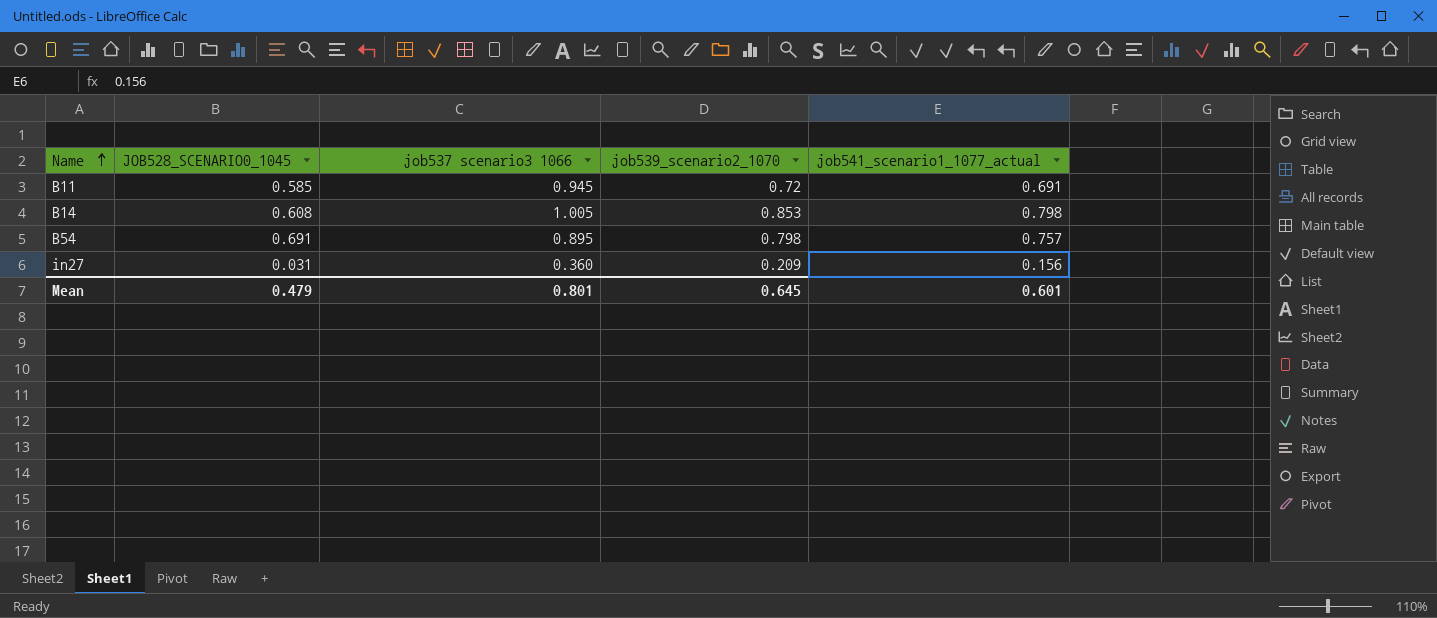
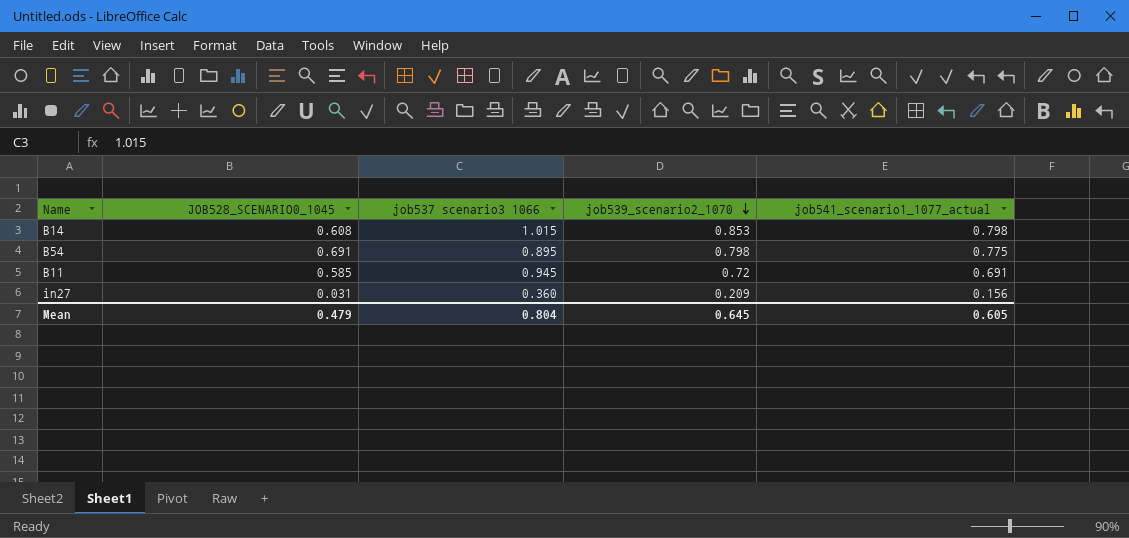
row order: Name ascending -> job539_scenario2_1070 descending
B14 | job537 scenario3 1066: 1.005 -> 1.015
B54 | job541_scenario1_1077_actual: 0.757 -> 0.775
Mean | job537 scenario3 1066: 0.801 -> 0.804
Mean | job541_scenario1_1077_actual: 0.601 -> 0.605

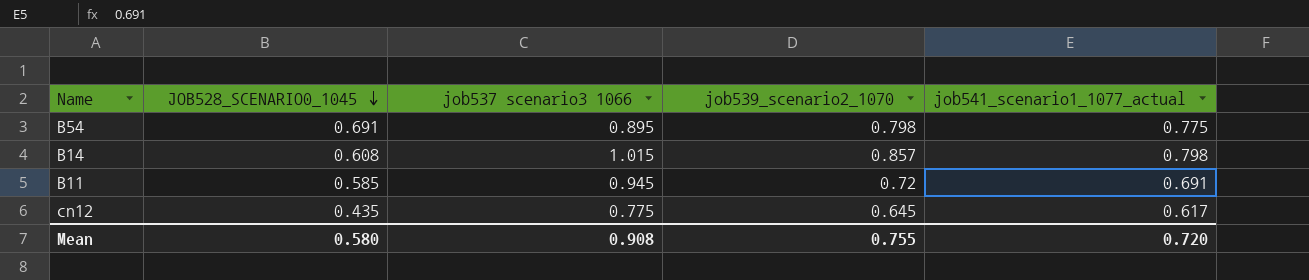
row order: job539_scenario2_1070 descending -> JOB528_SCENARIO0_1045 descending
row in27: 0.031 | 0.360 | 0.209 | 0.156 -> none
B14 | job539_scenario2_1070: 0.853 -> 0.857
row cn12: none -> 0.435 | 0.775 | 0.645 | 0.617
Mean | JOB528_SCENARIO0_1045: 0.479 -> 0.580
Mean | job537 scenario3 1066: 0.804 -> 0.908
Mean | job539_scenario2_1070: 0.645 -> 0.755
Mean | job541_scenario1_1077_actual: 0.605 -> 0.720

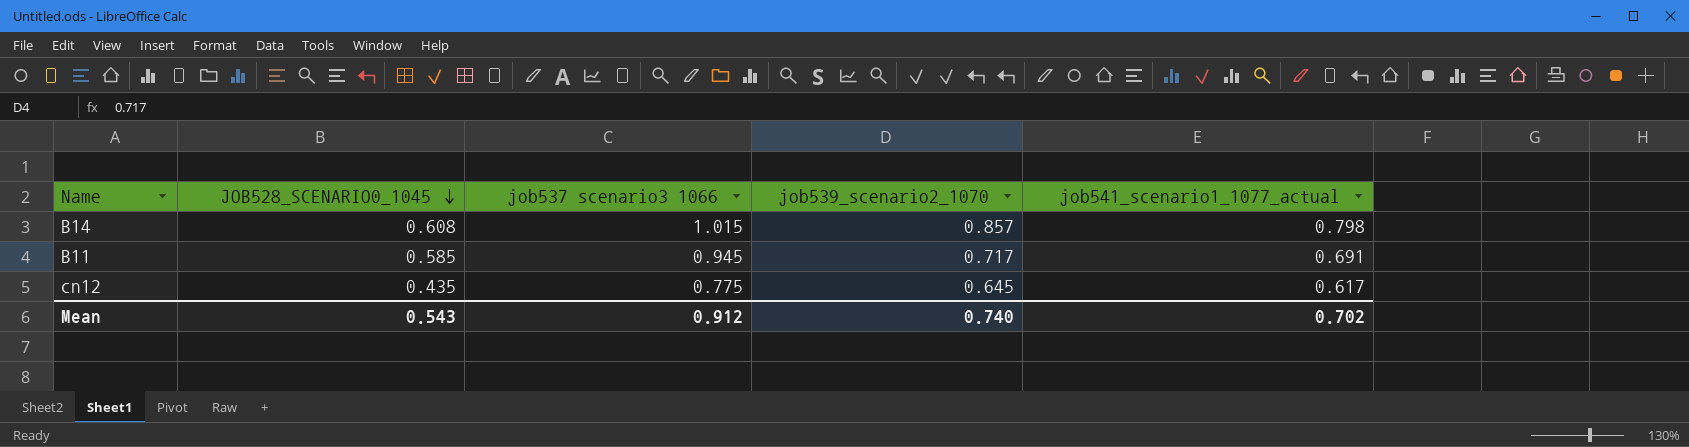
row B54: 0.691 | 0.895 | 0.798 | 0.775 -> none
B11 | job539_scenario2_1070: 0.72 -> 0.717
Mean | JOB528_SCENARIO0_1045: 0.580 -> 0.543
Mean | job537 scenario3 1066: 0.908 -> 0.912
Mean | job539_scenario2_1070: 0.755 -> 0.740
Mean | job541_scenario1_1077_actual: 0.720 -> 0.702

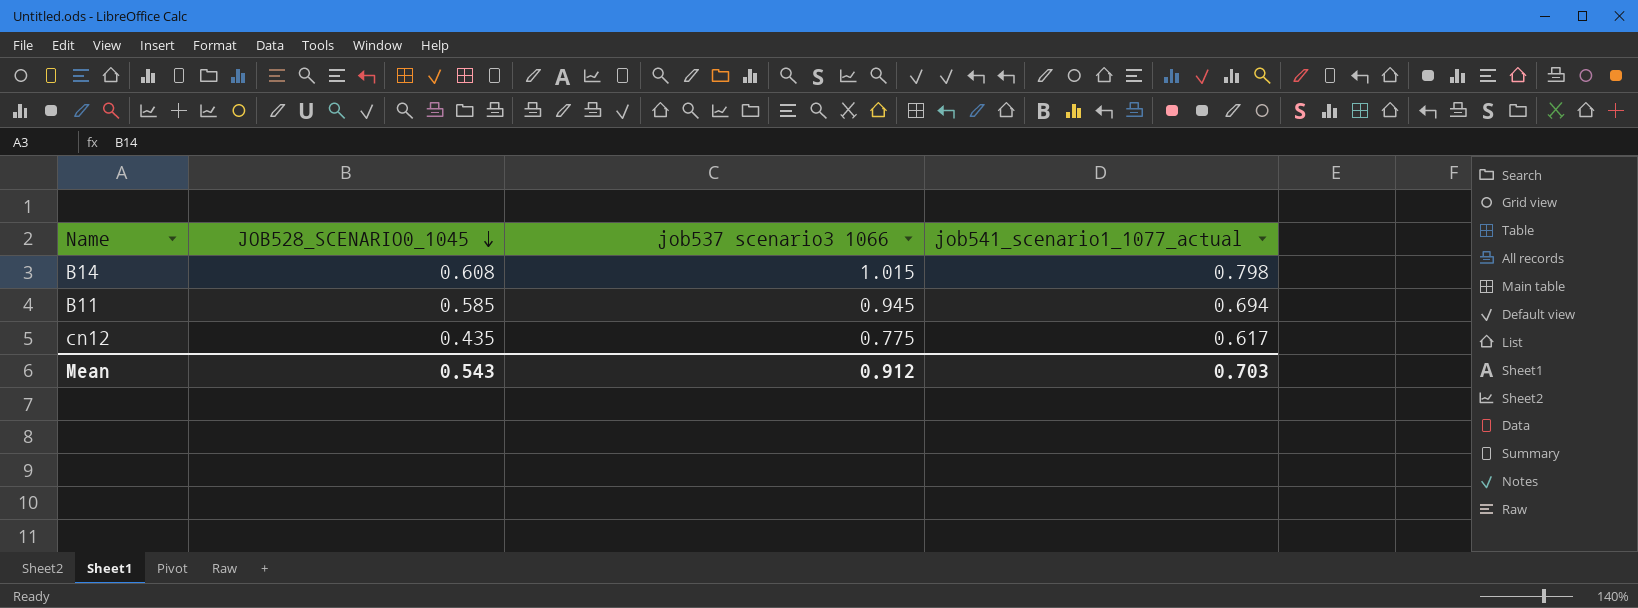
column job539_scenario2_1070 | position: 4 -> none
B11 | job541_scenario1_1077_actual: 0.691 -> 0.694
Mean | job541_scenario1_1077_actual: 0.702 -> 0.703

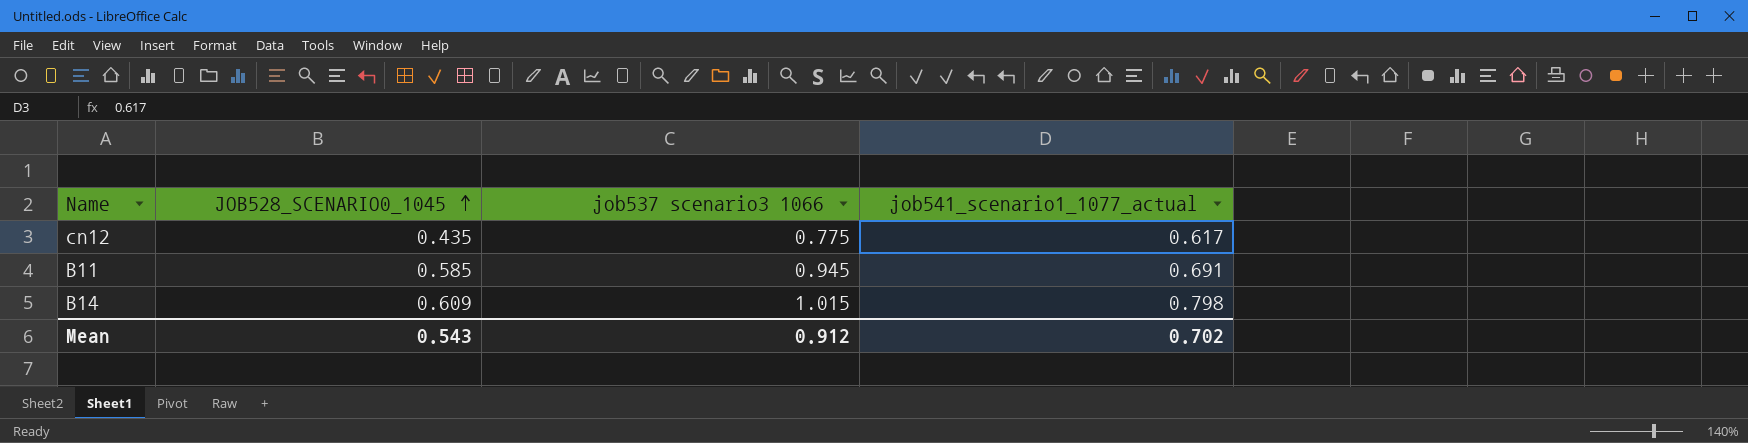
row order: JOB528_SCENARIO0_1045 descending -> JOB528_SCENARIO0_1045 ascending
B11 | job541_scenario1_1077_actual: 0.694 -> 0.691
B14 | JOB528_SCENARIO0_1045: 0.608 -> 0.609
Mean | job541_scenario1_1077_actual: 0.703 -> 0.702

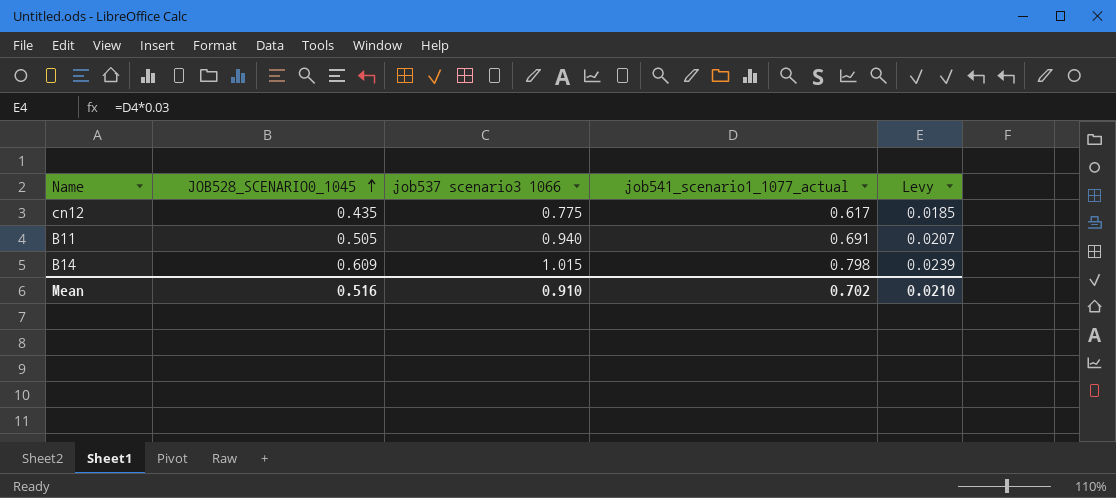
column Levy | formula: none -> [job541_scenario1_1077_actual] * 0.03
B11 | JOB528_SCENARIO0_1045: 0.585 -> 0.505
B11 | job537 scenario3 1066: 0.945 -> 0.940
Mean | JOB528_SCENARIO0_1045: 0.543 -> 0.516
Mean | job537 scenario3 1066: 0.912 -> 0.910

